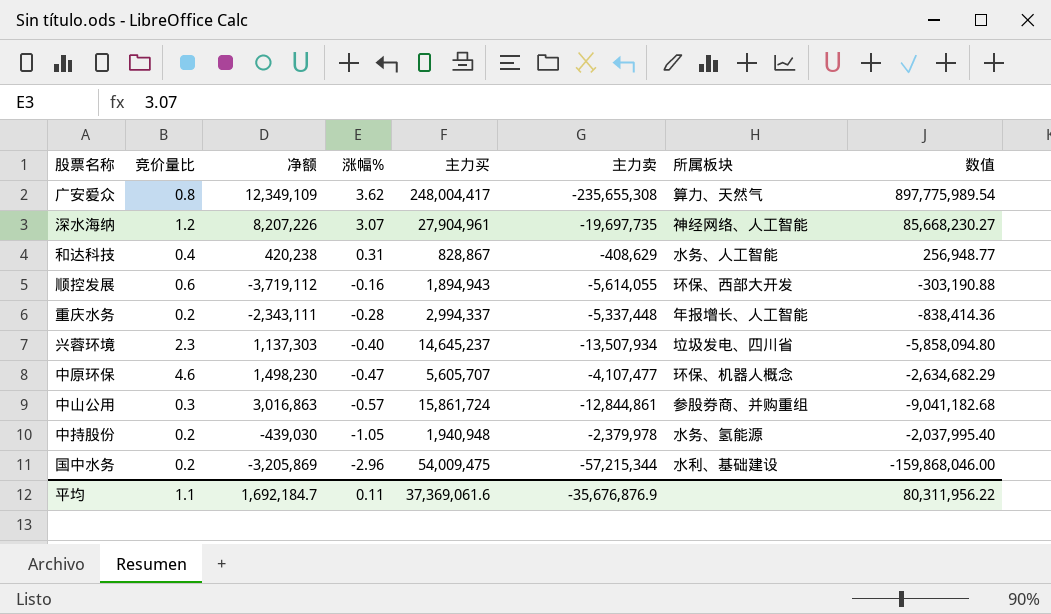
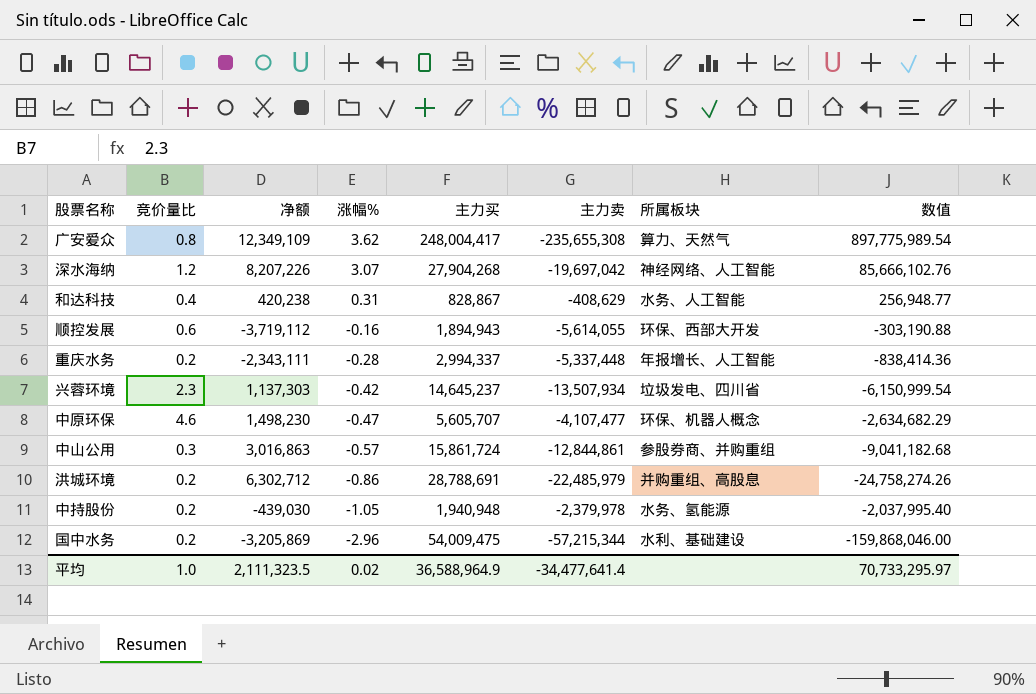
深水海纳 | 主力买: 27,904,961 -> 27,904,268
深水海纳 | 主力卖: -19,697,735 -> -19,697,042
深水海纳 | 数值: 85,668,230.27 -> 85,666,102.76
兴蓉环境 | 涨幅%: -0.40 -> -0.42
兴蓉环境 | 数值: -5,858,094.80 -> -6,150,999.54
row 洪城环境: none -> 0.2 | 6,302,712 | -0.86 | 28,788,691 | -22,485,979 | 并购重组、高股息 | -24,758,274.26
平均 | 竞价量比: 1.1 -> 1.0
平均 | 净额: 1,692,184.7 -> 2,111,323.5
平均 | 涨幅%: 0.11 -> 0.02
平均 | 主力买: 37,369,061.6 -> 36,588,964.9
平均 | 主力卖: -35,676,876.9 -> -34,477,641.4
平均 | 数值: 80,311,956.22 -> 70,733,295.97

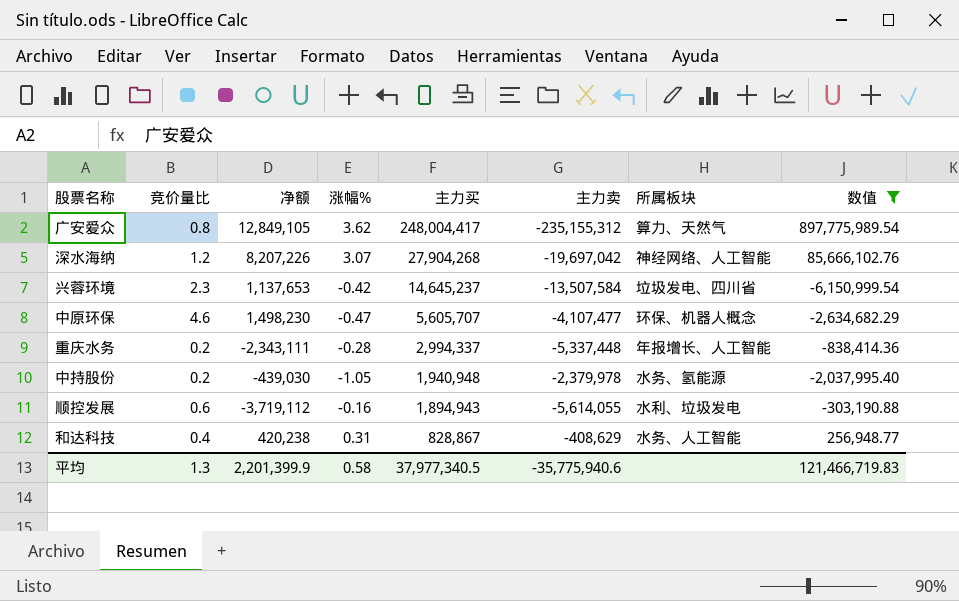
filter: none -> 数值 >= -6,150,999.54
row order: 涨幅% descending -> 主力买 descending
广安爱众 | 净额: 12,349,109 -> 12,849,105
广安爱众 | 主力卖: -235,655,308 -> -235,155,312
兴蓉环境 | 净额: 1,137,303 -> 1,137,653
兴蓉环境 | 主力卖: -13,507,934 -> -13,507,584
顺控发展 | 所属板块: 环保、西部大开发 -> 水利、垃圾发电
平均 | 竞价量比: 1.0 -> 1.3
平均 | 净额: 2,111,323.5 -> 2,201,399.9
平均 | 涨幅%: 0.02 -> 0.58
平均 | 主力买: 36,588,964.9 -> 37,977,340.5
平均 | 主力卖: -34,477,641.4 -> -35,775,940.6
平均 | 数值: 70,733,295.97 -> 121,466,719.83

